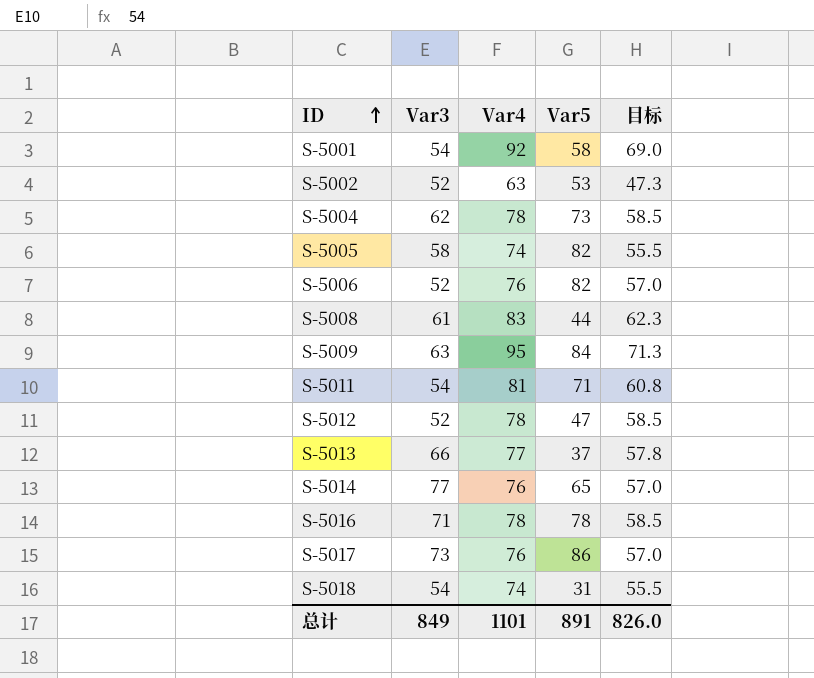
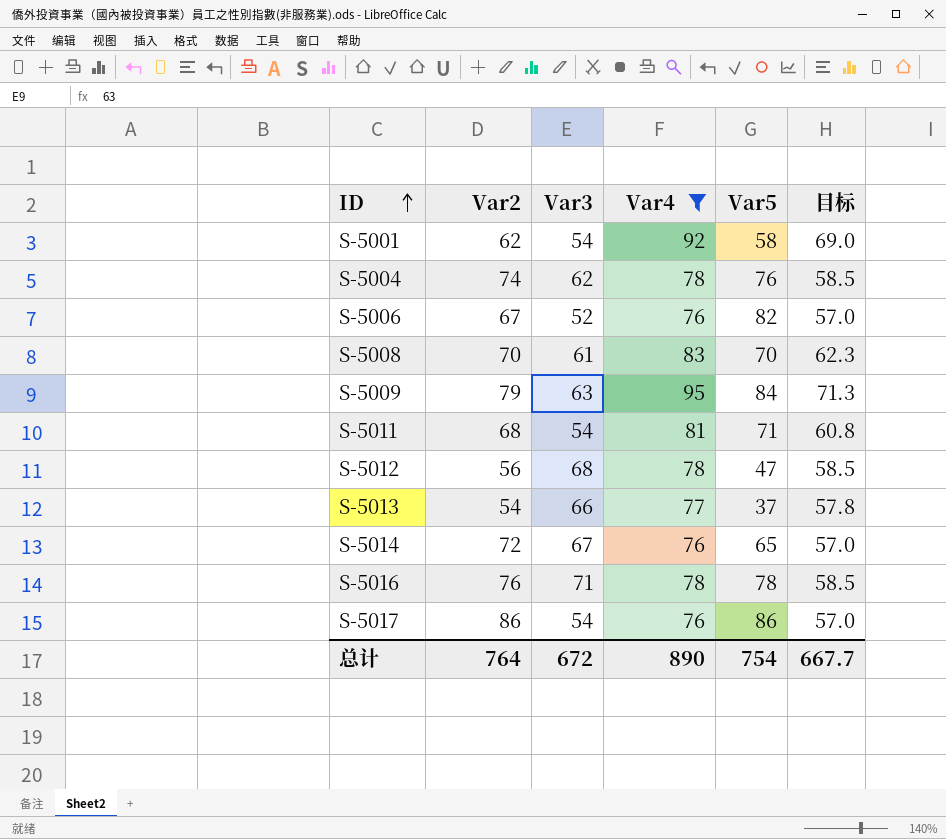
filter: none -> Var4 >= 76
column Var2 | position: none -> 2
S-5004 | Var5: 73 -> 76
S-5008 | Var5: 44 -> 70
S-5012 | Var3: 52 -> 68
S-5014 | Var3: 77 -> 67
S-5017 | Var3: 73 -> 54
总计 | Var3: 849 -> 672
总计 | Var4: 1101 -> 890
总计 | Var5: 891 -> 754
总计 | 目标: 826.0 -> 667.7

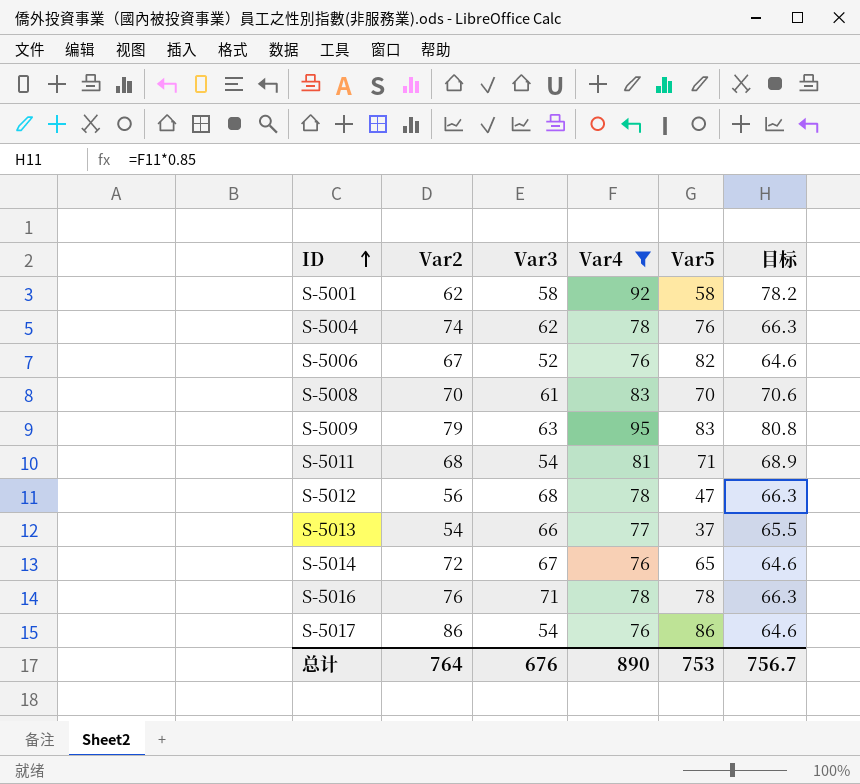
column 目标 | formula: [Var4] * 0.75 -> [Var4] * 0.85
S-5001 | Var3: 54 -> 58
S-5009 | Var5: 84 -> 83
总计 | Var3: 672 -> 676
总计 | Var5: 754 -> 753
总计 | 目标: 667.7 -> 756.7

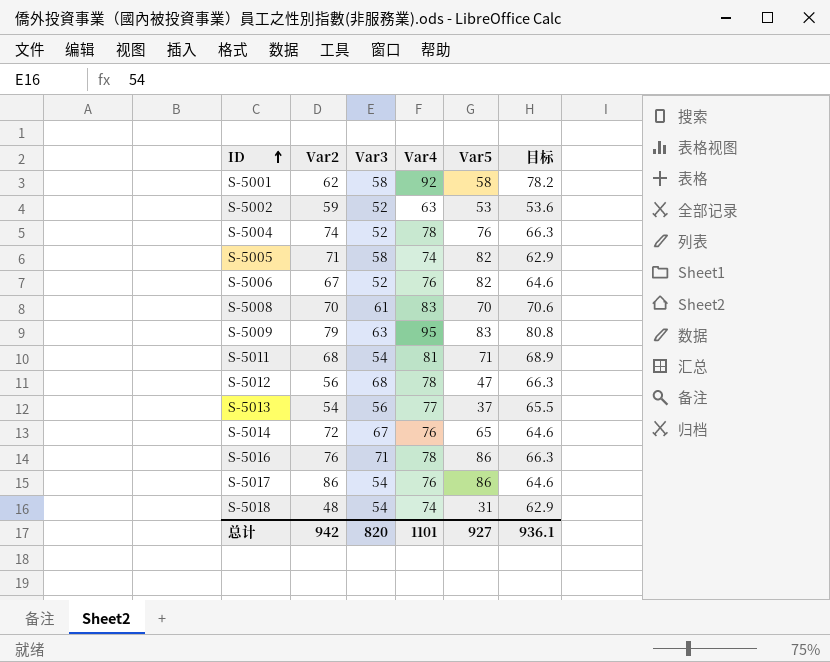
filter: Var4 >= 76 -> none
S-5004 | Var3: 62 -> 52
S-5013 | Var3: 66 -> 56
S-5016 | Var5: 78 -> 86
总计 | Var2: 764 -> 942
总计 | Var3: 676 -> 820
总计 | Var4: 890 -> 1101
总计 | Var5: 753 -> 927
总计 | 目标: 756.7 -> 936.1

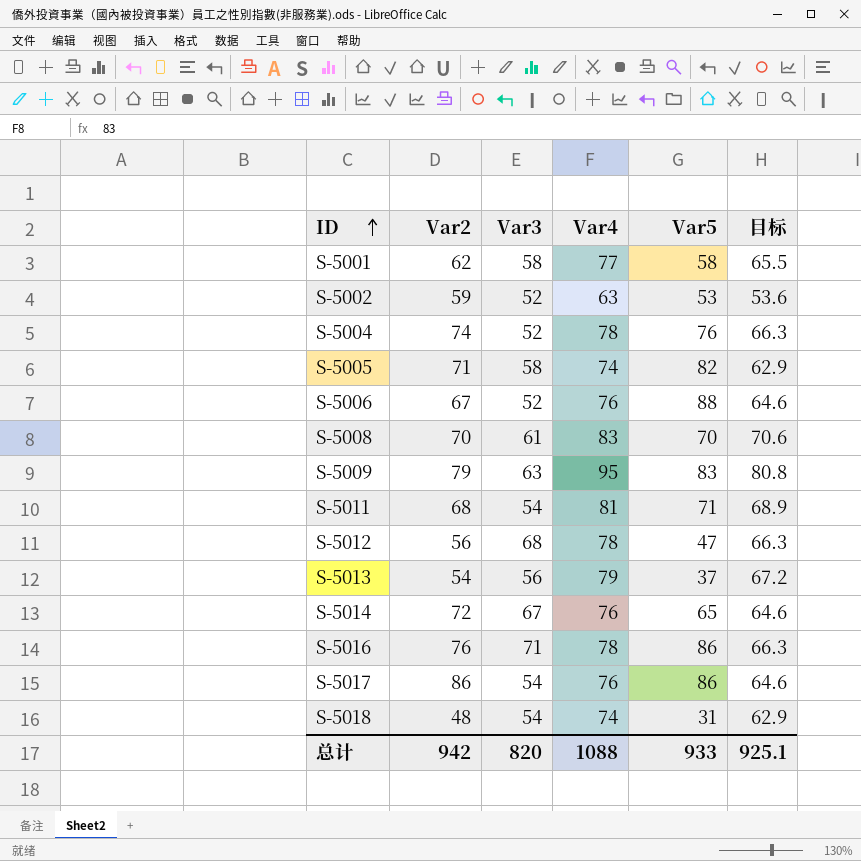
S-5001 | Var4: 92 -> 77
S-5001 | 目标: 78.2 -> 65.5
S-5006 | Var5: 82 -> 88
S-5013 | Var4: 77 -> 79
S-5013 | 目标: 65.5 -> 67.2
总计 | Var4: 1101 -> 1088
总计 | Var5: 927 -> 933
总计 | 目标: 936.1 -> 925.1

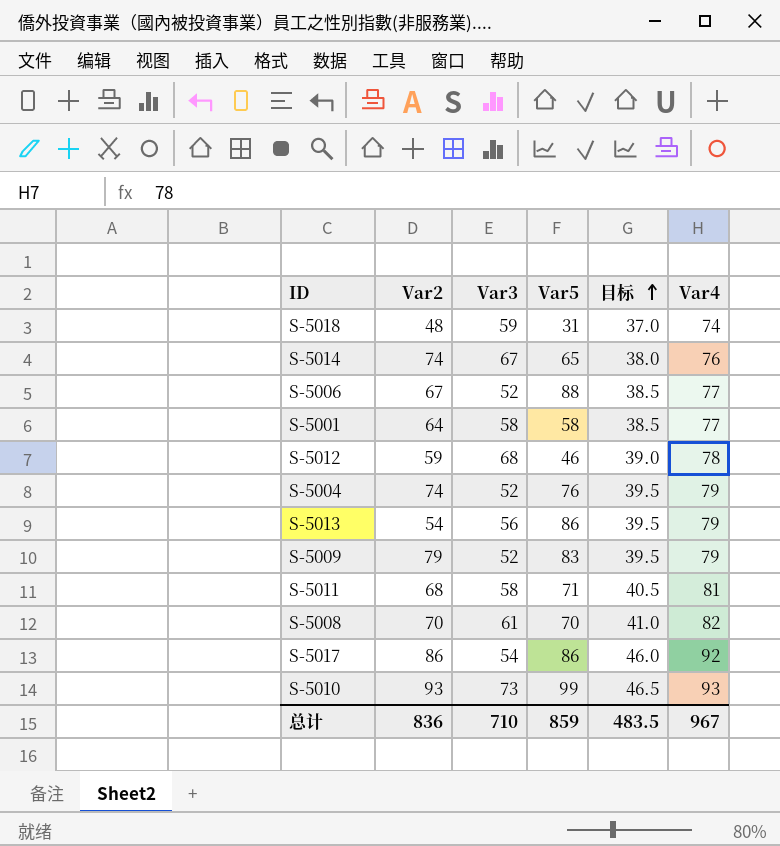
row order: ID ascending -> 目标 ascending
column 目标 | formula: [Var4] * 0.85 -> [Var4] * 0.5
column Var4 | position: 4 -> 6
row S-5002: 59 | 52 | 63 | 53 | 53.6 -> none
row S-5005: 71 | 58 | 74 | 82 | 62.9 -> none
row S-5016: 76 | 71 | 78 | 86 | 66.3 -> none
S-5018 | Var3: 54 -> 59
S-5014 | Var2: 72 -> 74
S-5006 | Var4: 76 -> 77
S-5001 | Var2: 62 -> 64
S-5012 | Var2: 56 -> 59
S-5012 | Var5: 47 -> 46
S-5004 | Var4: 78 -> 79
S-5013 | Var5: 37 -> 86
S-5009 | Var3: 63 -> 52
S-5009 | Var4: 95 -> 79
S-5011 | Var3: 54 -> 58
S-5008 | Var4: 83 -> 82
S-5017 | Var4: 76 -> 92
row S-5010: none -> 93 | 73 | 99 | 46.5 | 93
总计 | Var2: 942 -> 836
总计 | Var3: 820 -> 710
总计 | Var5: 933 -> 859
总计 | 目标: 925.1 -> 483.5
总计 | Var4: 1088 -> 967

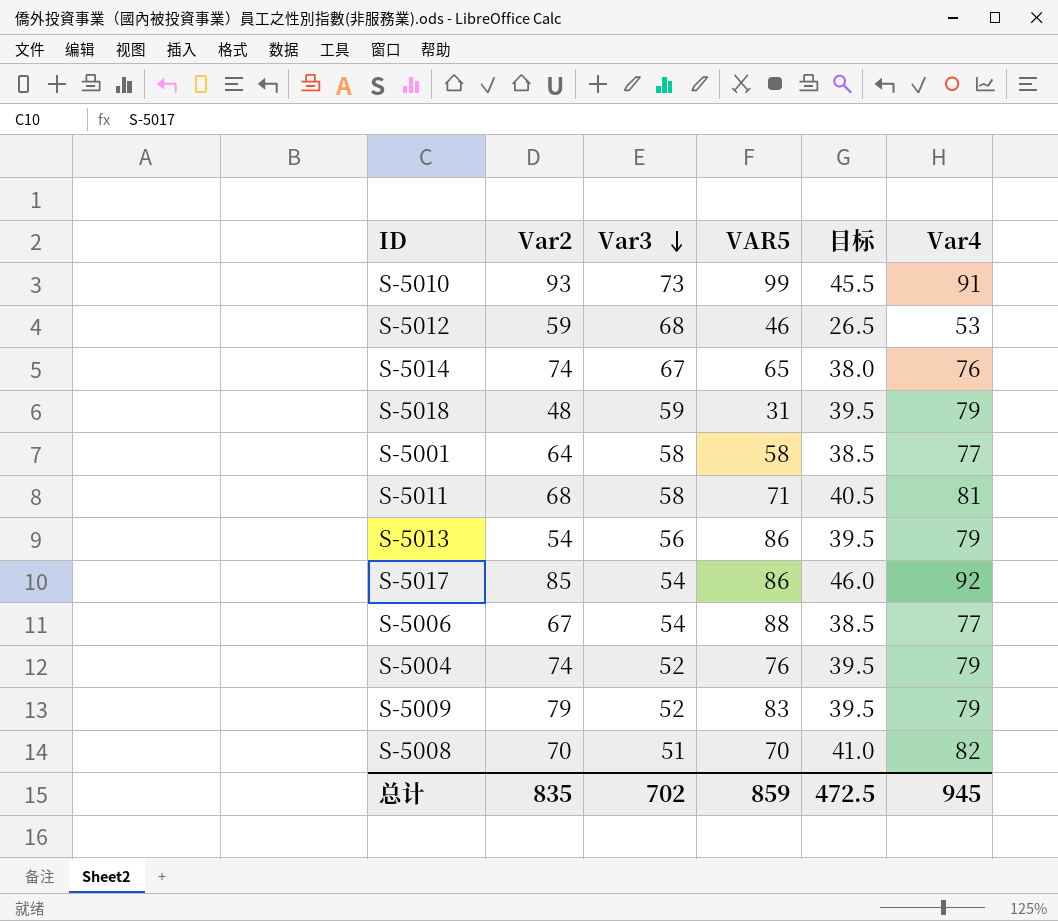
row order: 目标 ascending -> Var3 descending
column name: Var5 -> VAR5
S-5010 | 目标: 46.5 -> 45.5
S-5010 | Var4: 93 -> 91
S-5012 | 目标: 39.0 -> 26.5
S-5012 | Var4: 78 -> 53
S-5018 | 目标: 37.0 -> 39.5
S-5018 | Var4: 74 -> 79
S-5017 | Var2: 86 -> 85
S-5006 | Var3: 52 -> 54
S-5008 | Var3: 61 -> 51
总计 | Var2: 836 -> 835
总计 | Var3: 710 -> 702
总计 | 目标: 483.5 -> 472.5
总计 | Var4: 967 -> 945

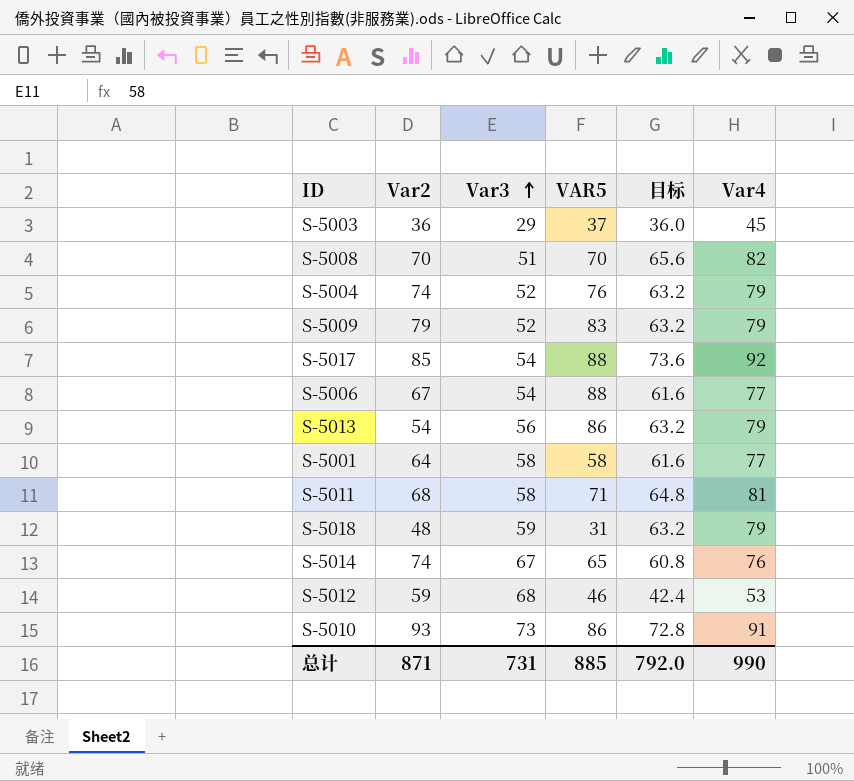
row order: Var3 descending -> Var3 ascending
column 目标 | formula: [Var4] * 0.5 -> [Var4] * 0.8
row S-5003: none -> 36 | 29 | 37 | 36.0 | 45
S-5017 | VAR5: 86 -> 88
S-5010 | VAR5: 99 -> 86
总计 | Var2: 835 -> 871
总计 | Var3: 702 -> 731
总计 | VAR5: 859 -> 885
总计 | 目标: 472.5 -> 792.0
总计 | Var4: 945 -> 990

